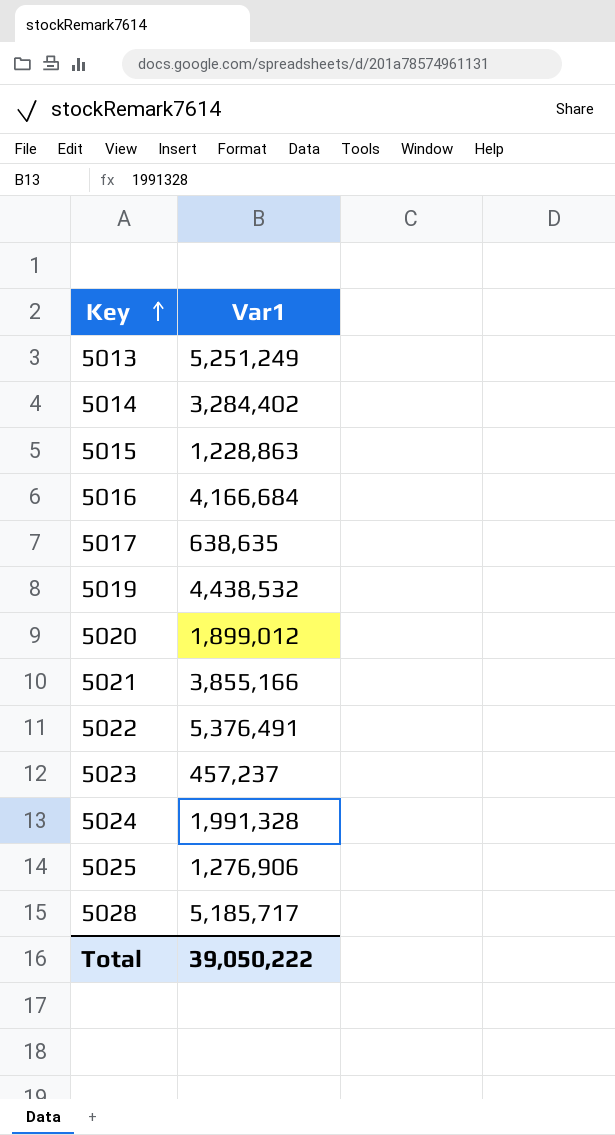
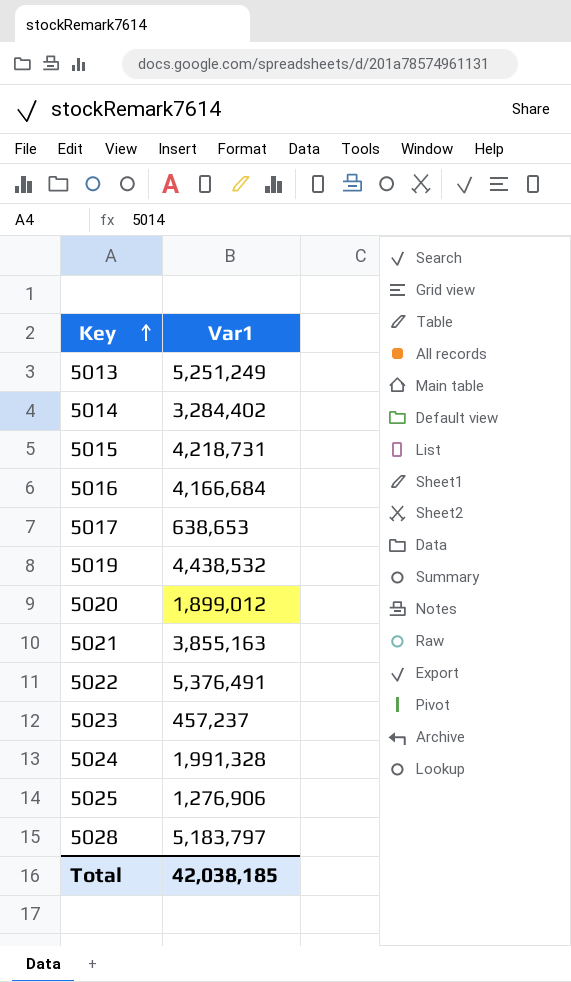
5015 | Var1: 1,228,863 -> 4,218,731
5017 | Var1: 638,635 -> 638,653
5021 | Var1: 3,855,166 -> 3,855,163
5028 | Var1: 5,185,717 -> 5,183,797
Total | Var1: 39,050,222 -> 42,038,185

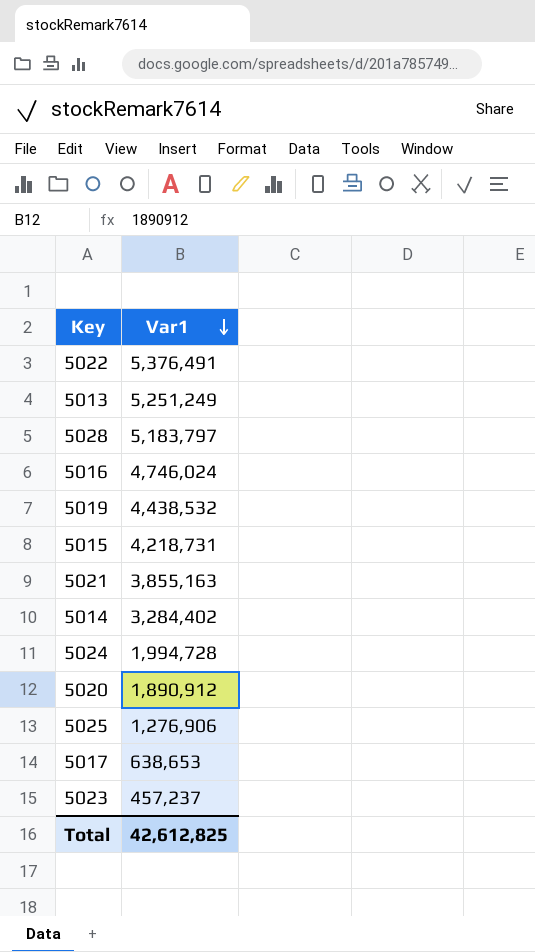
row order: Key ascending -> Var1 descending
5016 | Var1: 4,166,684 -> 4,746,024
5024 | Var1: 1,991,328 -> 1,994,728
5020 | Var1: 1,899,012 -> 1,890,912
Total | Var1: 42,038,185 -> 42,612,825

